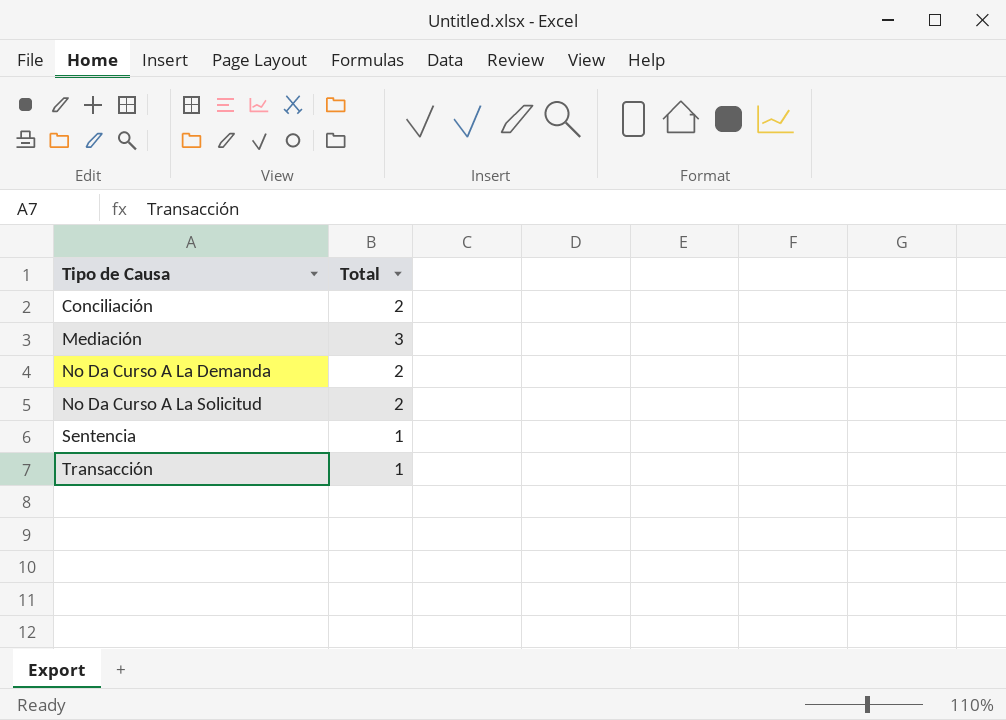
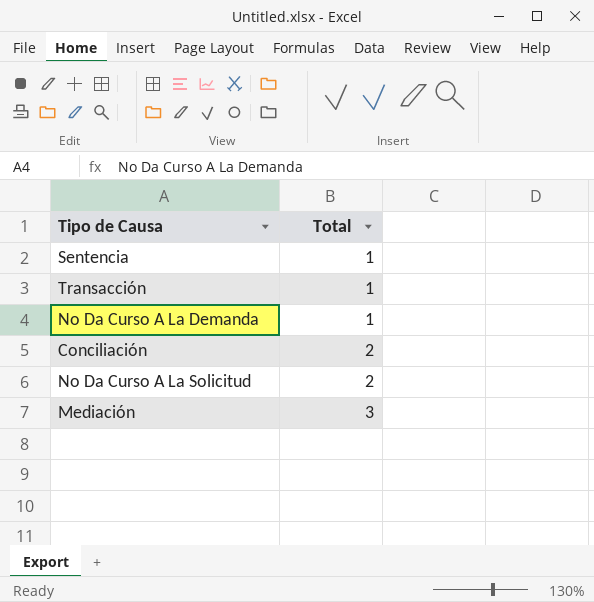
row order: Tipo de Causa ascending -> Total ascending
No Da Curso A La Demanda | Total: 2 -> 1

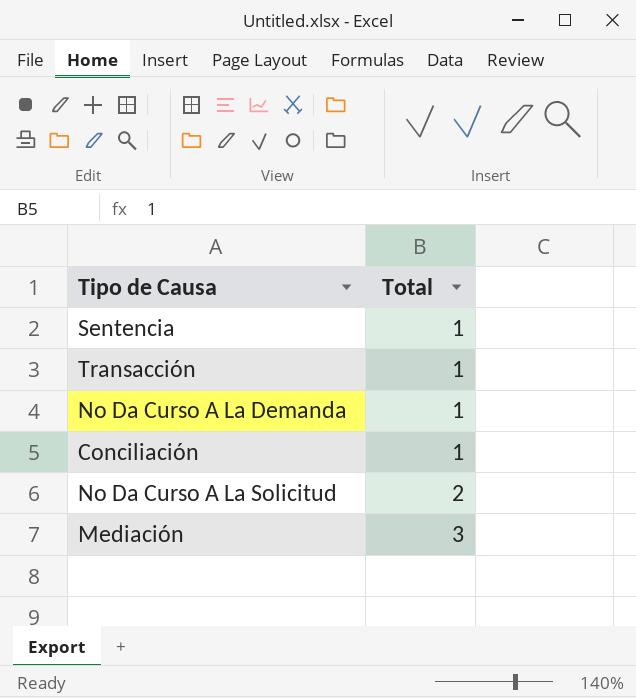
Conciliación | Total: 2 -> 1

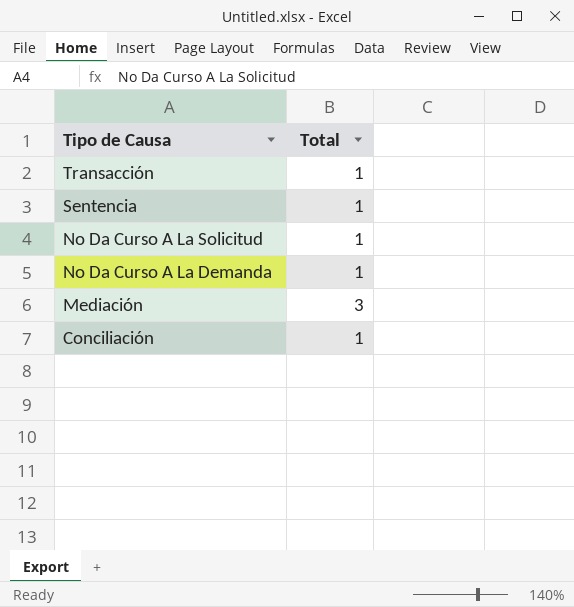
row order: Total ascending -> Tipo de Causa descending
No Da Curso A La Solicitud | Total: 2 -> 1

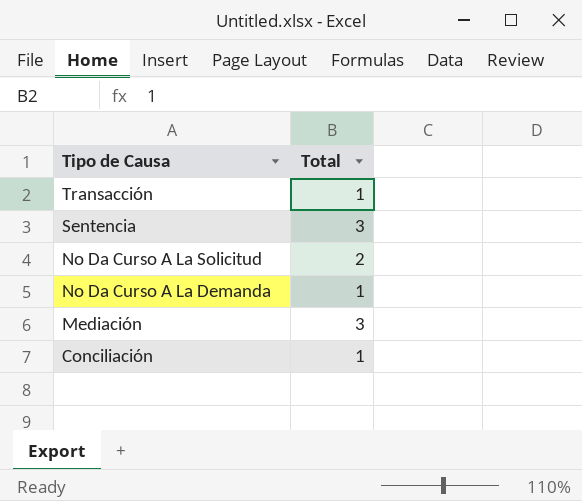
Sentencia | Total: 1 -> 3
No Da Curso A La Solicitud | Total: 1 -> 2

